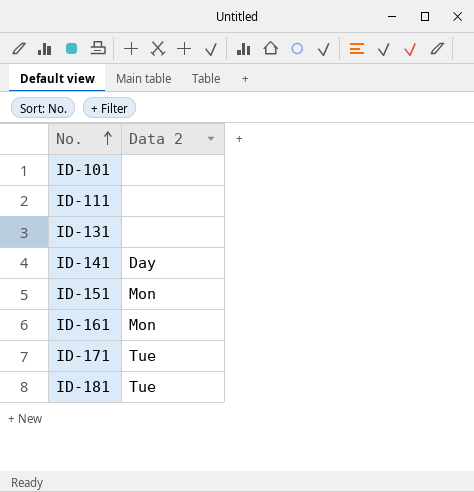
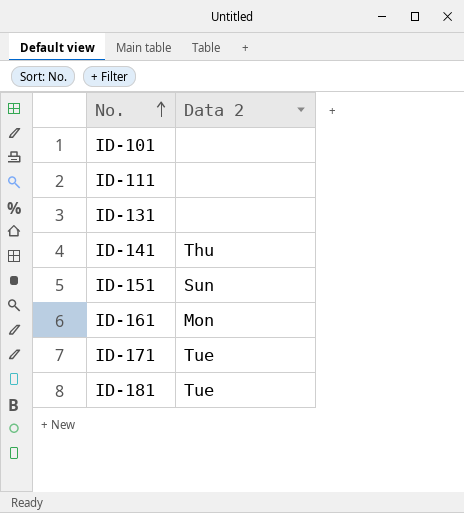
ID-141 | Data 2: Day -> Thu
ID-151 | Data 2: Mon -> Sun

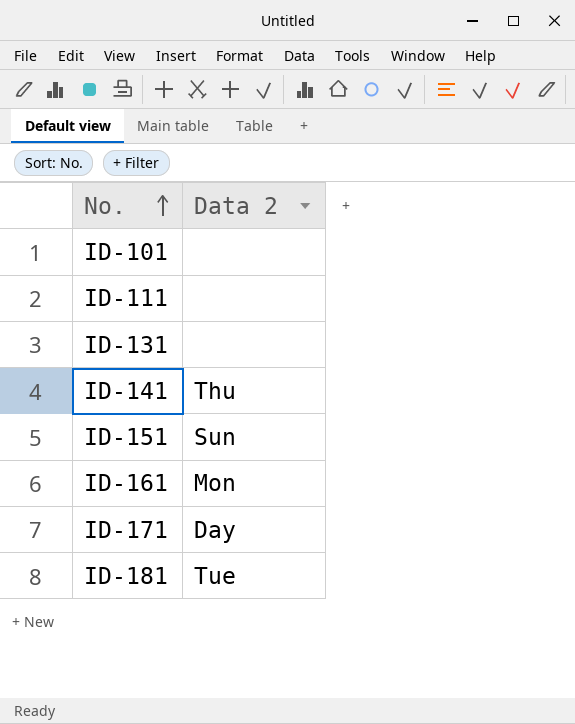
ID-171 | Data 2: Tue -> Day

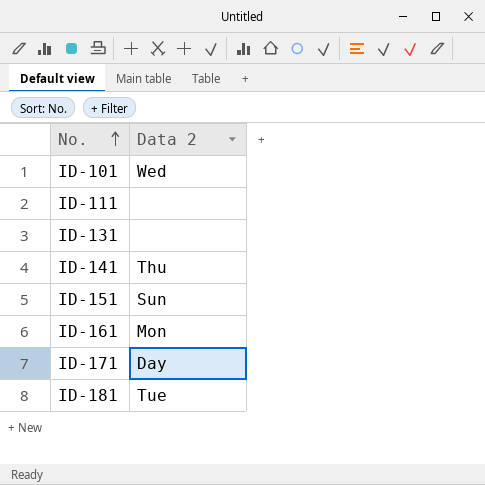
ID-101 | Data 2: none -> Wed

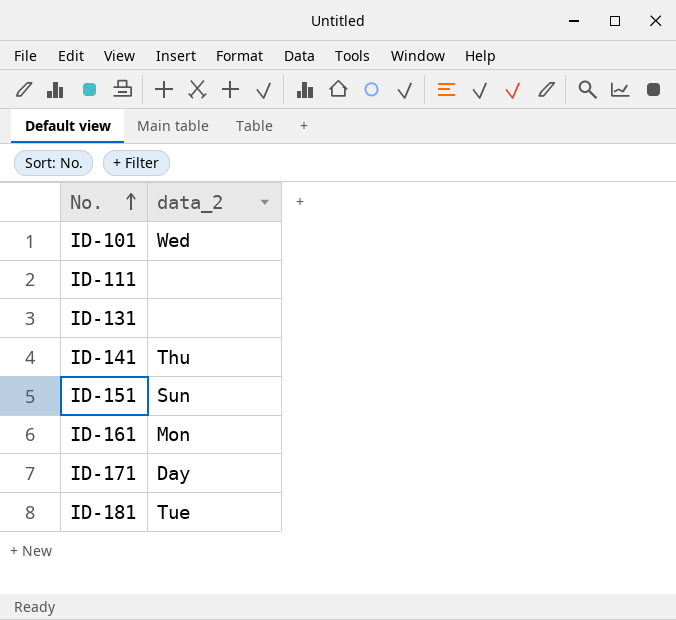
column name: Data 2 -> data_2

